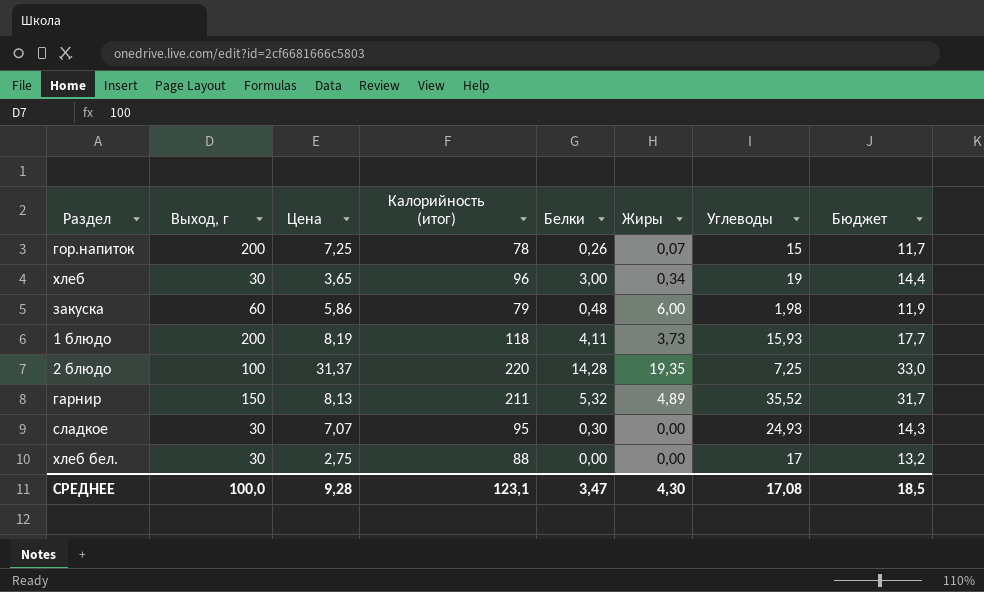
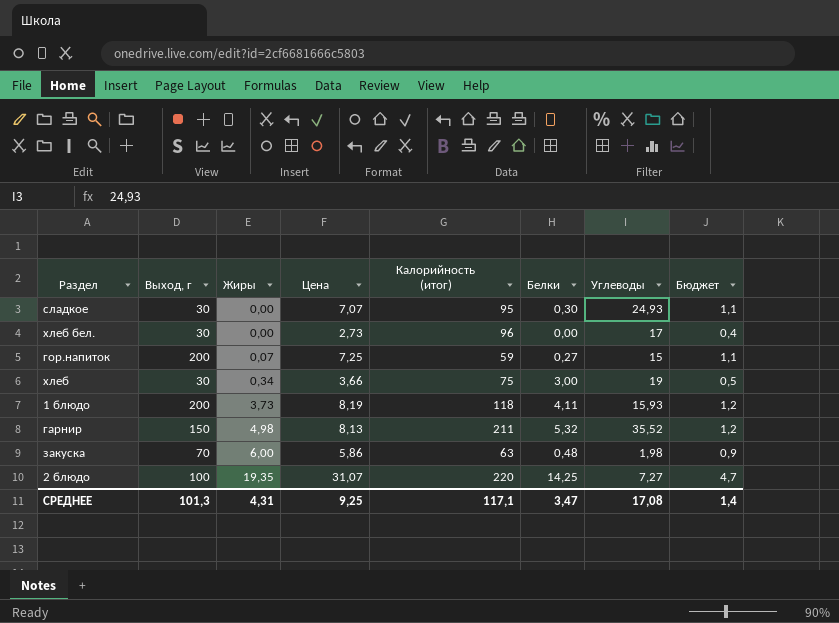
row order: none -> Жиры ascending
column Жиры | position: 6 -> 3
column Бюджет | formula: [Калорийность (итог)] * 0,15 -> [Цена] * 0,15
хлеб бел. | Цена: 2,75 -> 2,73
хлеб бел. | Калорийность (итог): 88 -> 96
гор.напиток | Калорийность (итог): 78 -> 59
гор.напиток | Белки: 0,26 -> 0,27
хлеб | Цена: 3,65 -> 3,66
хлеб | Калорийность (итог): 96 -> 75
гарнир | Жиры: 4,89 -> 4,98
закуска | Выход, г: 60 -> 70
закуска | Калорийность (итог): 79 -> 63
2 блюдо | Цена: 31,37 -> 31,07
2 блюдо | Белки: 14,28 -> 14,25
2 блюдо | Углеводы: 7,25 -> 7,27
СРЕДНЕЕ | Выход, г: 100,0 -> 101,3
СРЕДНЕЕ | Жиры: 4,30 -> 4,31
СРЕДНЕЕ | Цена: 9,28 -> 9,25
СРЕДНЕЕ | Калорийность (итог): 123,1 -> 117,1
СРЕДНЕЕ | Бюджет: 18,5 -> 1,4

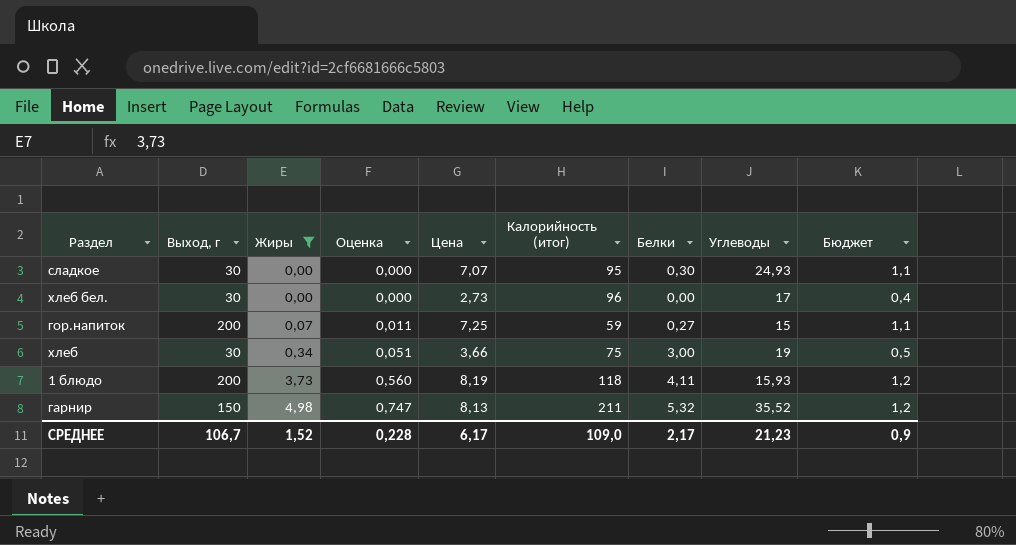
filter: none -> Жиры <= 4,98
column Оценка | formula: none -> [Жиры] * 0,15
СРЕДНЕЕ | Выход, г: 101,3 -> 106,7
СРЕДНЕЕ | Жиры: 4,31 -> 1,52
СРЕДНЕЕ | Цена: 9,25 -> 6,17
СРЕДНЕЕ | Калорийность (итог): 117,1 -> 109,0
СРЕДНЕЕ | Белки: 3,47 -> 2,17
СРЕДНЕЕ | Углеводы: 17,08 -> 21,23
СРЕДНЕЕ | Бюджет: 1,4 -> 0,9

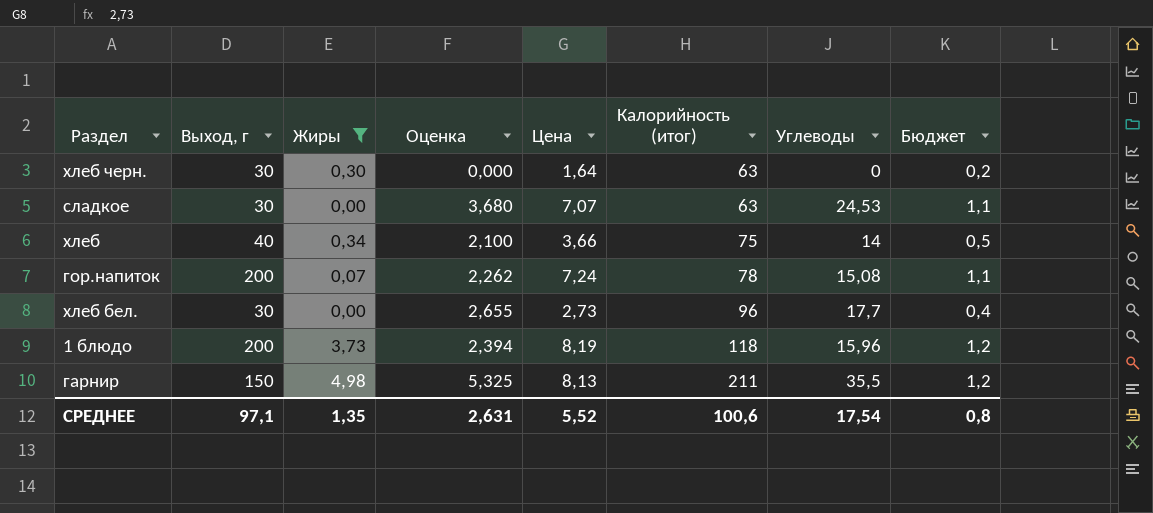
row order: Жиры ascending -> Калорийность (итог) ascending
column Белки | position: 7 -> none
column Оценка | formula: [Жиры] * 0,15 -> [Углеводы] * 0,15
row хлеб черн.: none -> 30 | 0,30 | 0,000 | 1,64 | 63 | 0 | 0,2
сладкое | Калорийность (итог): 95 -> 63
сладкое | Углеводы: 24,93 -> 24,53
хлеб | Выход, г: 30 -> 40
хлеб | Углеводы: 19 -> 14
гор.напиток | Цена: 7,25 -> 7,24
гор.напиток | Калорийность (итог): 59 -> 78
гор.напиток | Углеводы: 15 -> 15,08
хлеб бел. | Углеводы: 17 -> 17,7
1 блюдо | Углеводы: 15,93 -> 15,96
гарнир | Углеводы: 35,52 -> 35,5
СРЕДНЕЕ | Выход, г: 106,7 -> 97,1
СРЕДНЕЕ | Жиры: 1,52 -> 1,35
СРЕДНЕЕ | Оценка: 0,228 -> 2,631
СРЕДНЕЕ | Цена: 6,17 -> 5,52
СРЕДНЕЕ | Калорийность (итог): 109,0 -> 100,6
СРЕДНЕЕ | Углеводы: 21,23 -> 17,54
СРЕДНЕЕ | Бюджет: 0,9 -> 0,8

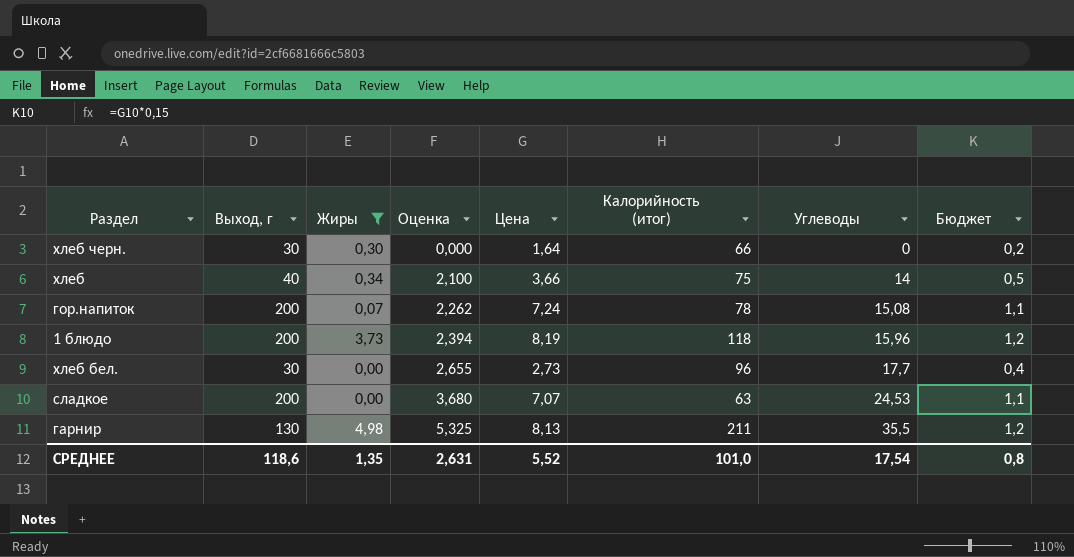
row order: Калорийность (итог) ascending -> Оценка ascending
хлеб черн. | Калорийность (итог): 63 -> 66
сладкое | Выход, г: 30 -> 200
гарнир | Выход, г: 150 -> 130
СРЕДНЕЕ | Выход, г: 97,1 -> 118,6
СРЕДНЕЕ | Калорийность (итог): 100,6 -> 101,0

